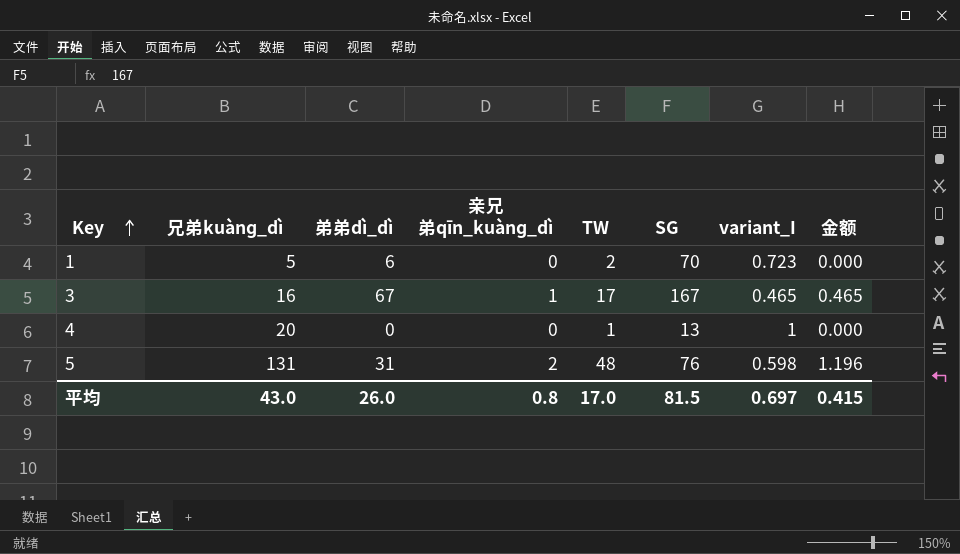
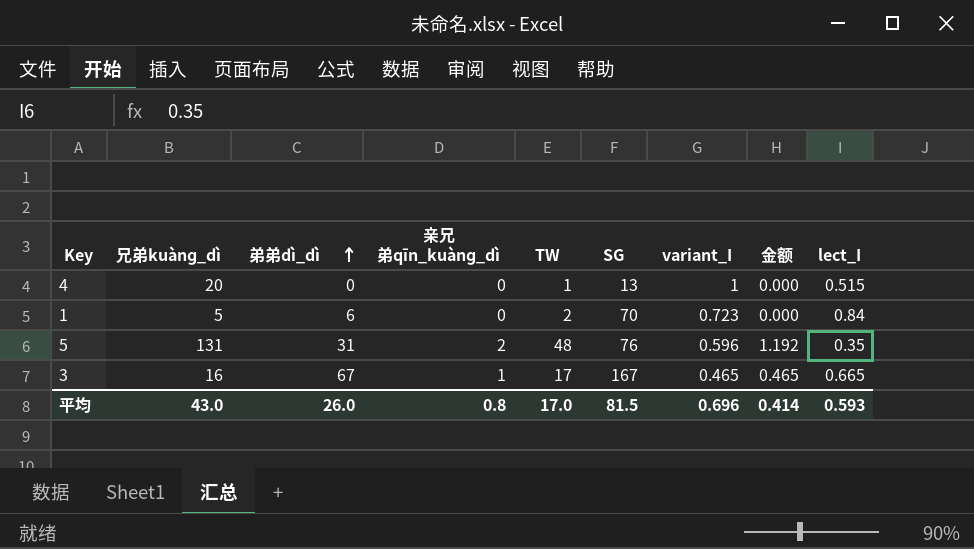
row order: Key ascending -> 弟弟dì_dì ascending
column lect_I | position: none -> 9
5 | variant_I: 0.598 -> 0.596
5 | 金额: 1.196 -> 1.192
平均 | variant_I: 0.697 -> 0.696
平均 | 金额: 0.415 -> 0.414

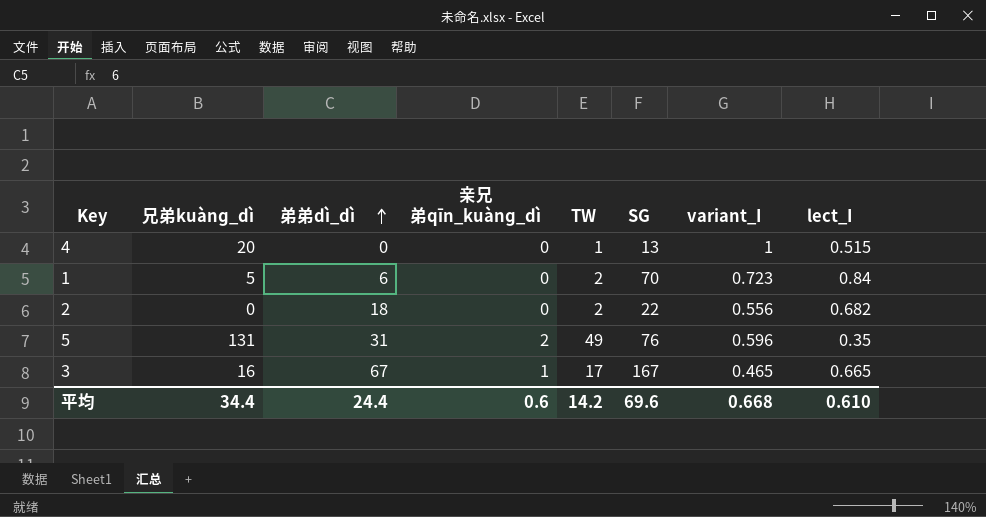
column 金额 | formula: [亲兄弟qīn_kuànɡ_dì] * [variant_I] -> none
row 2: none -> 0 | 18 | 0 | 2 | 22 | 0.556 | 0.682
5 | TW: 48 -> 49
平均 | 兄弟kuànɡ_dì: 43.0 -> 34.4
平均 | 弟弟dì_dì: 26.0 -> 24.4
平均 | 亲兄弟qīn_kuànɡ_dì: 0.8 -> 0.6
平均 | TW: 17.0 -> 14.2
平均 | SG: 81.5 -> 69.6
平均 | variant_I: 0.696 -> 0.668
平均 | lect_I: 0.593 -> 0.610

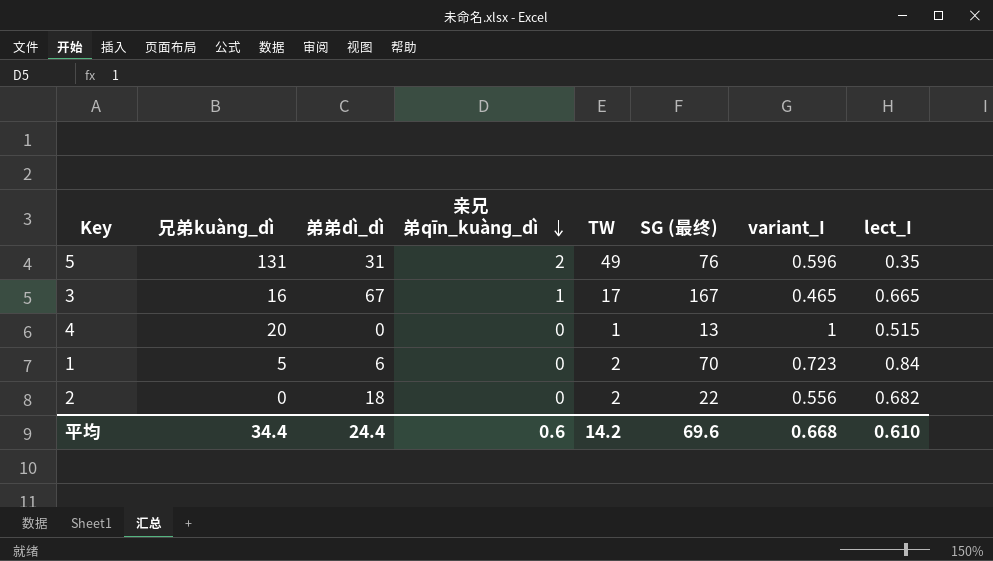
row order: 弟弟dì_dì ascending -> 亲兄弟qīn_kuànɡ_dì descending
column name: SG -> SG (最终)

